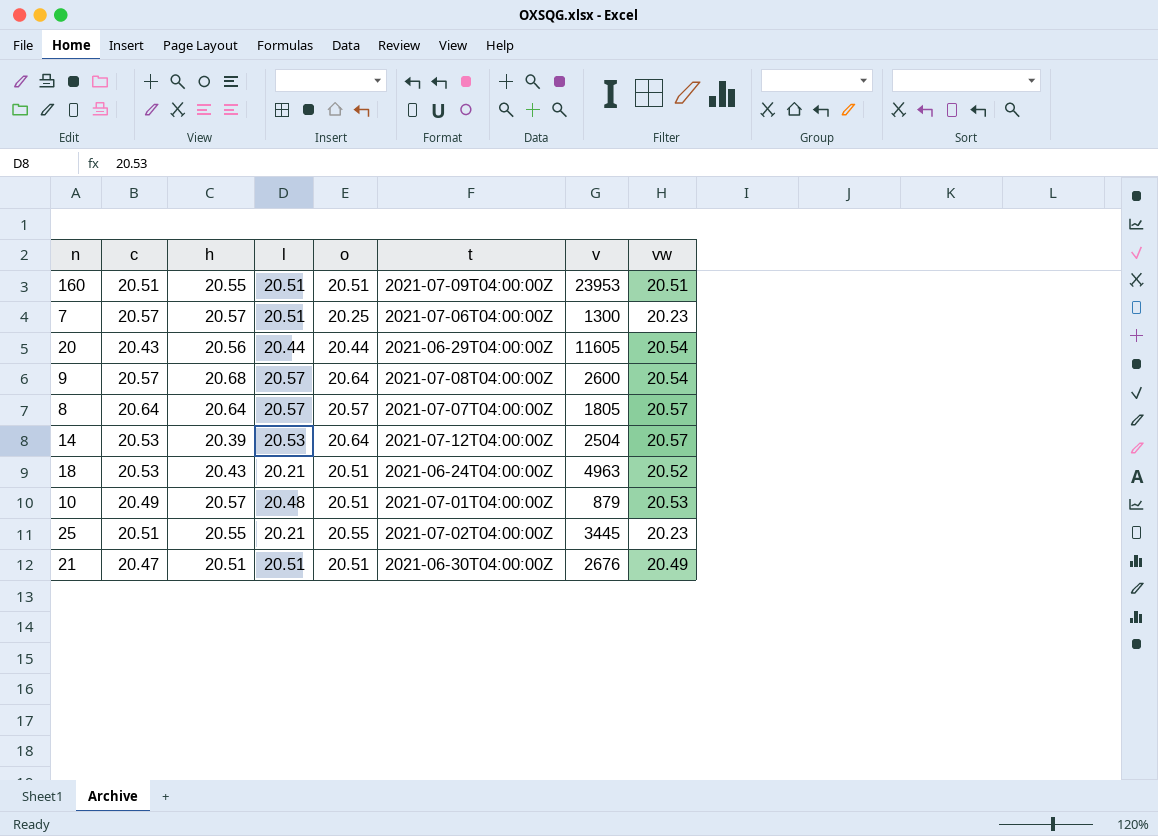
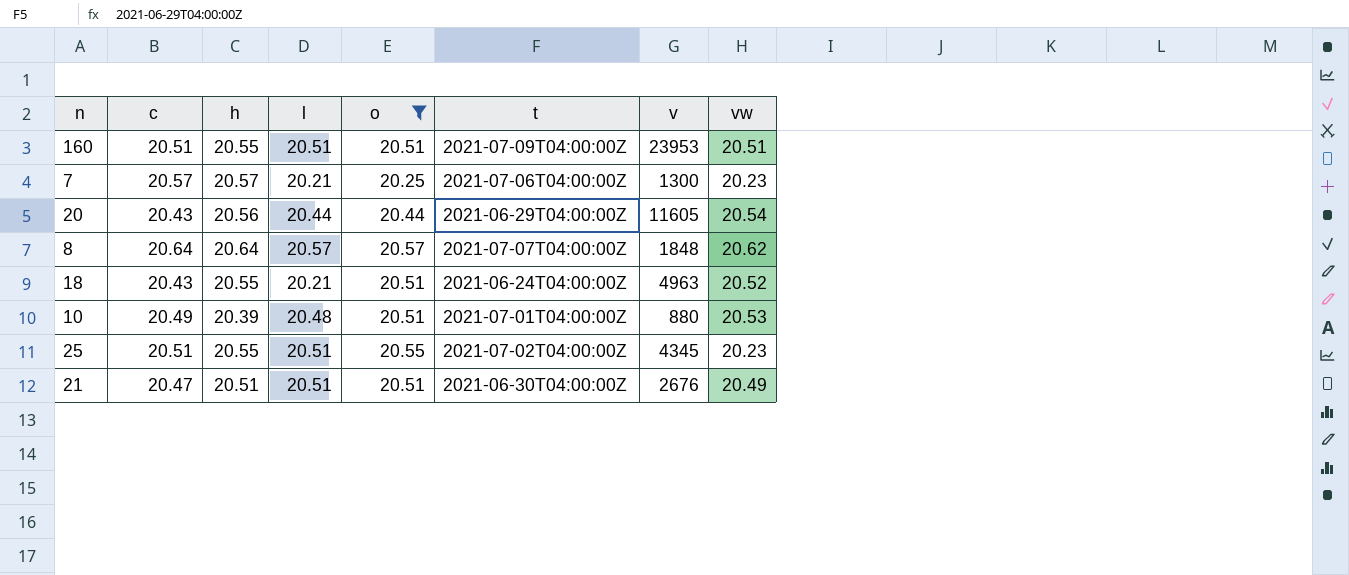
filter: none -> o != 20.64
7 | l: 20.51 -> 20.21
8 | v: 1805 -> 1848
8 | vw: 20.57 -> 20.62
18 | c: 20.53 -> 20.43
18 | h: 20.43 -> 20.55
10 | h: 20.57 -> 20.39
10 | v: 879 -> 880
25 | l: 20.21 -> 20.51
25 | v: 3445 -> 4345

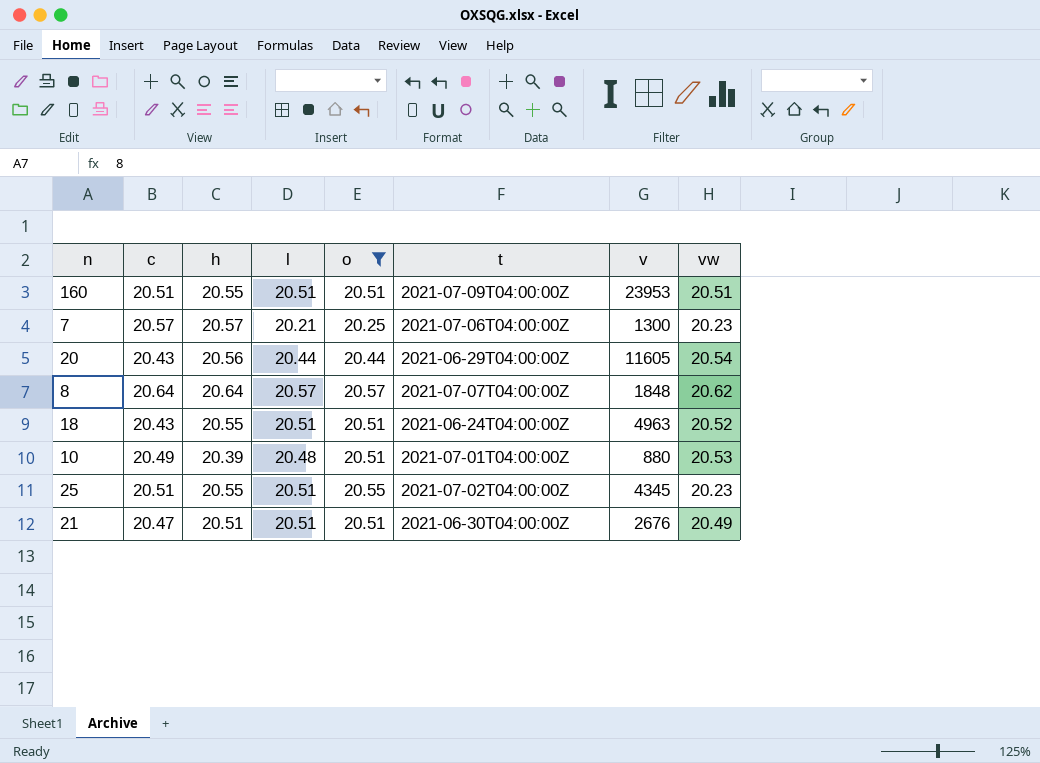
18 | l: 20.21 -> 20.51

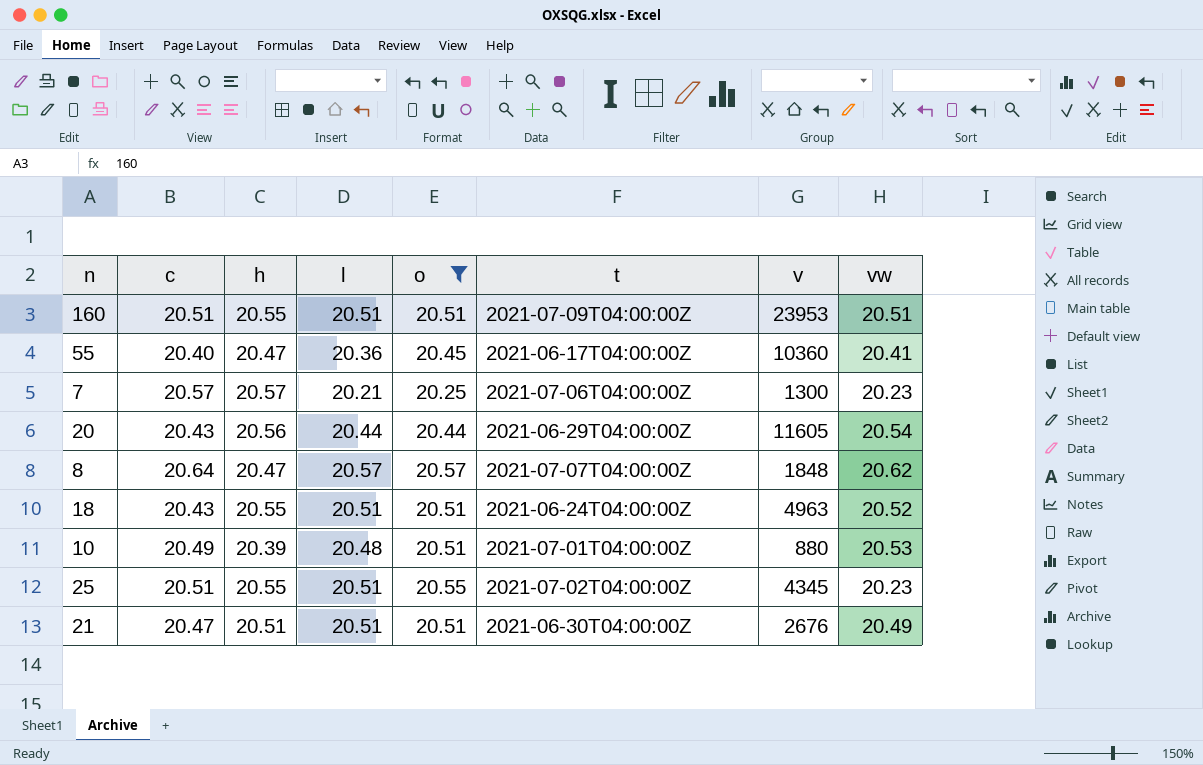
row 55: none -> 20.40 | 20.47 | 20.36 | 20.45 | 2021-06-17T04:00:00Z | 10360 | 20.41
8 | h: 20.64 -> 20.47

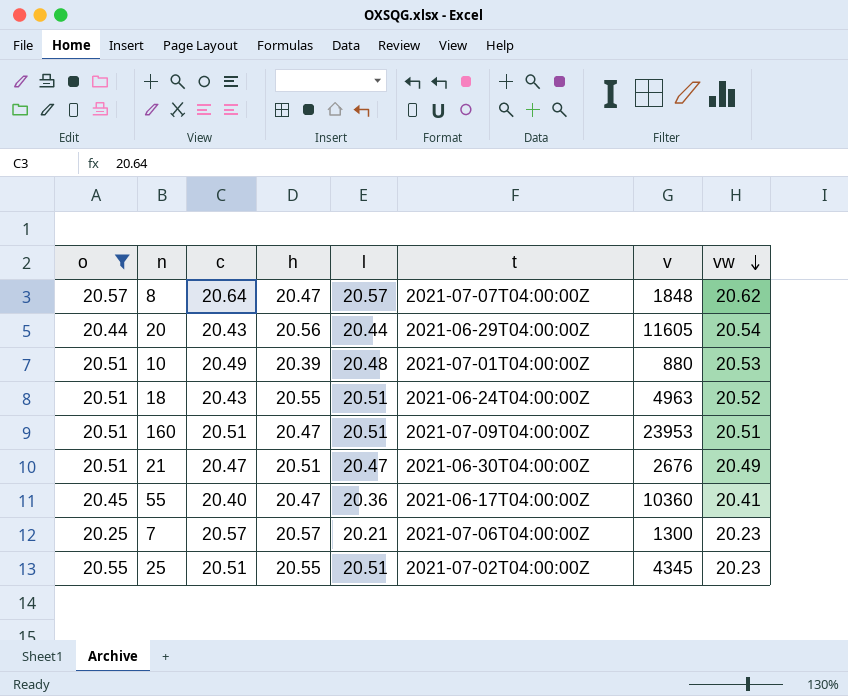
row order: none -> vw descending
column o | position: 5 -> 1
160 | h: 20.55 -> 20.47
21 | l: 20.51 -> 20.47

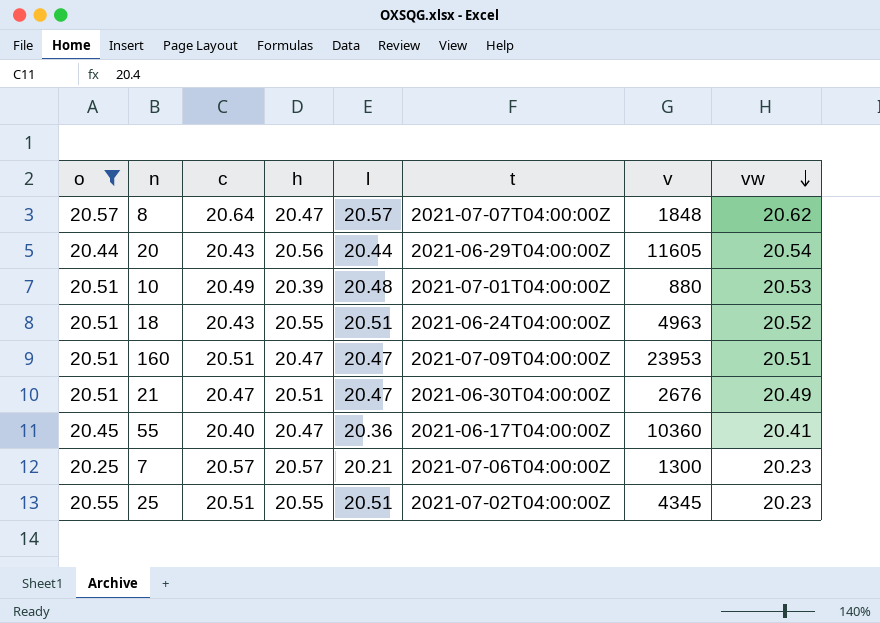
160 | l: 20.51 -> 20.47

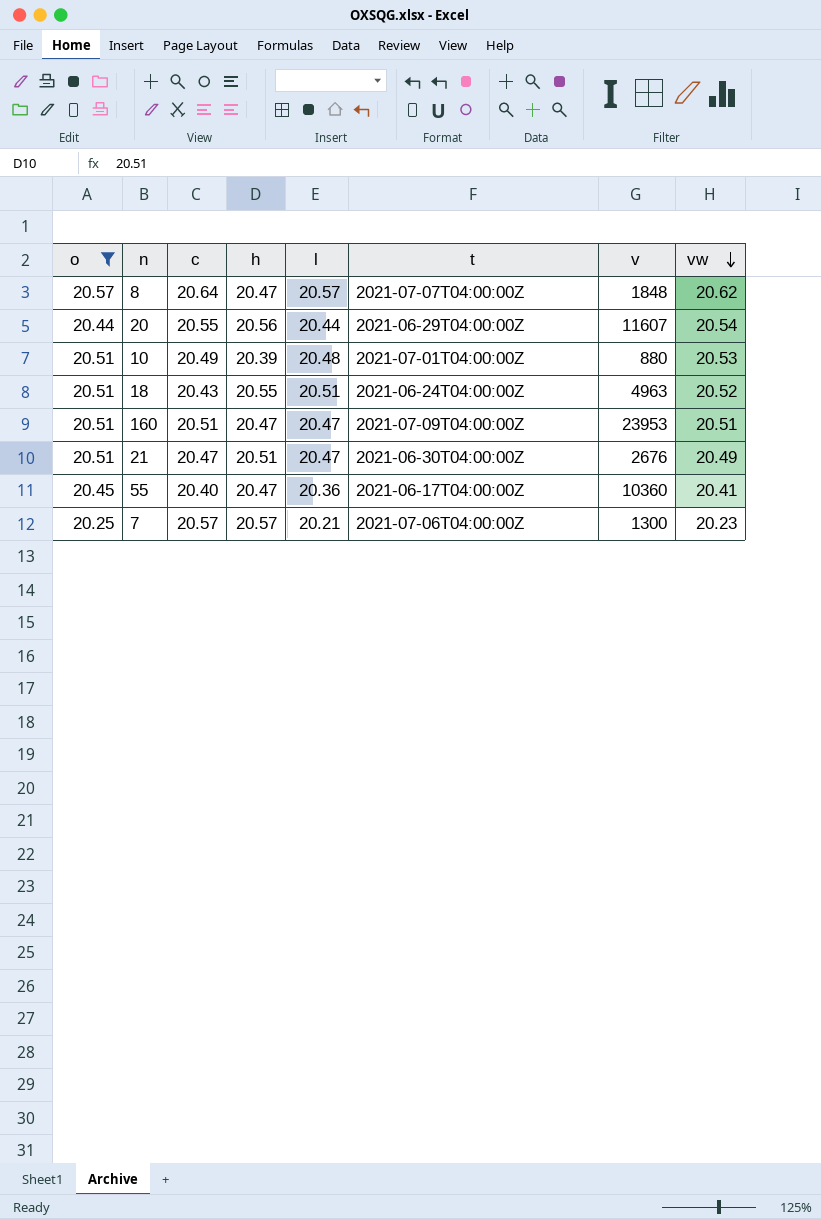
row 25: 20.55 | 20.51 | 20.55 | 20.51 | 2021-07-02T04:00:00Z | 4345 | 20.23 -> none
20 | c: 20.43 -> 20.55
20 | v: 11605 -> 11607

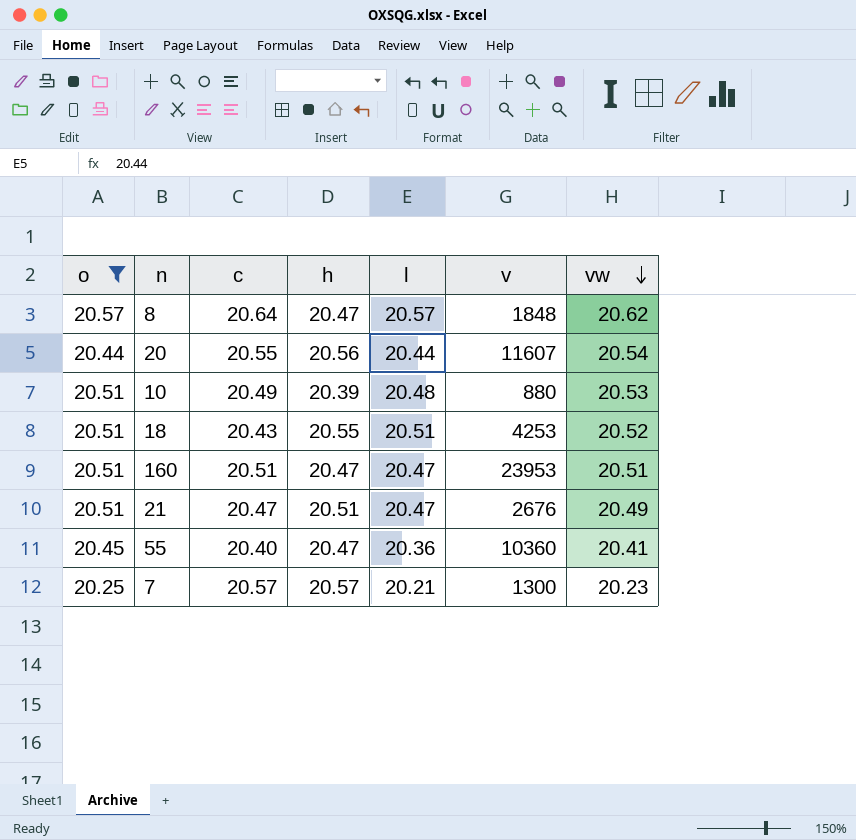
column t | position: 6 -> none
18 | v: 4963 -> 4253

